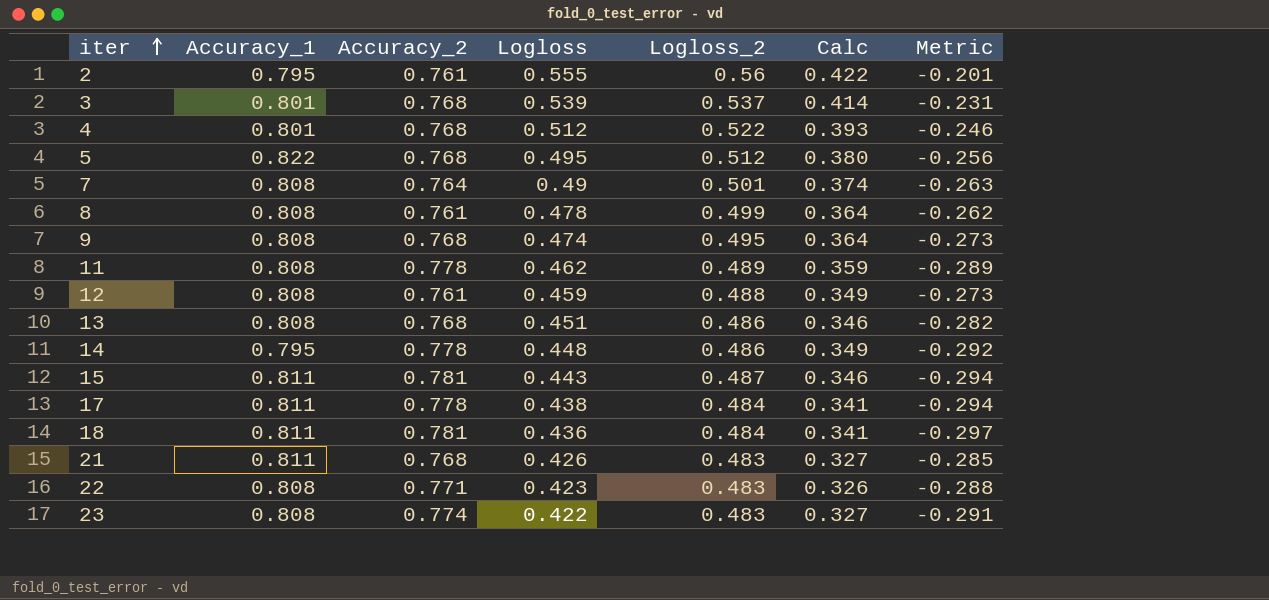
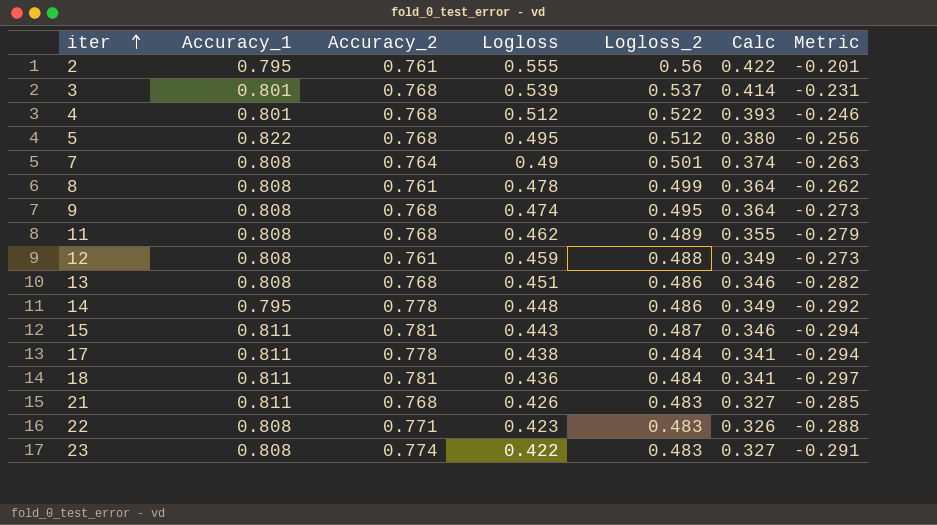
11 | Accuracy_2: 0.778 -> 0.768
11 | Calc: 0.359 -> 0.355
11 | Metric: -0.289 -> -0.279

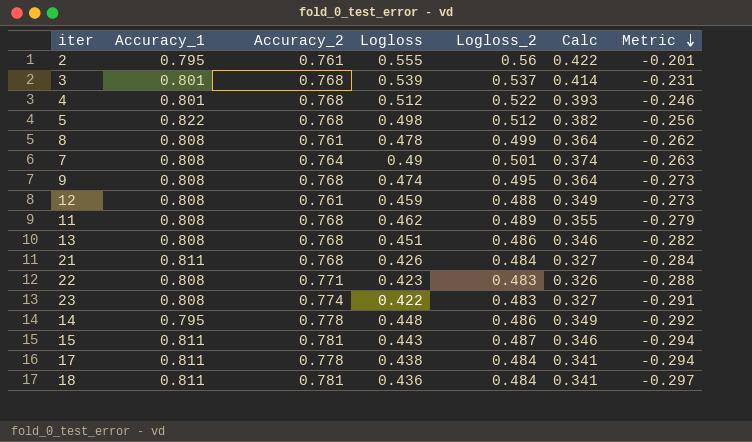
row order: iter ascending -> Metric descending
5 | Logloss: 0.495 -> 0.498
5 | Calc: 0.380 -> 0.382
21 | Logloss_2: 0.483 -> 0.484
21 | Metric: -0.285 -> -0.284

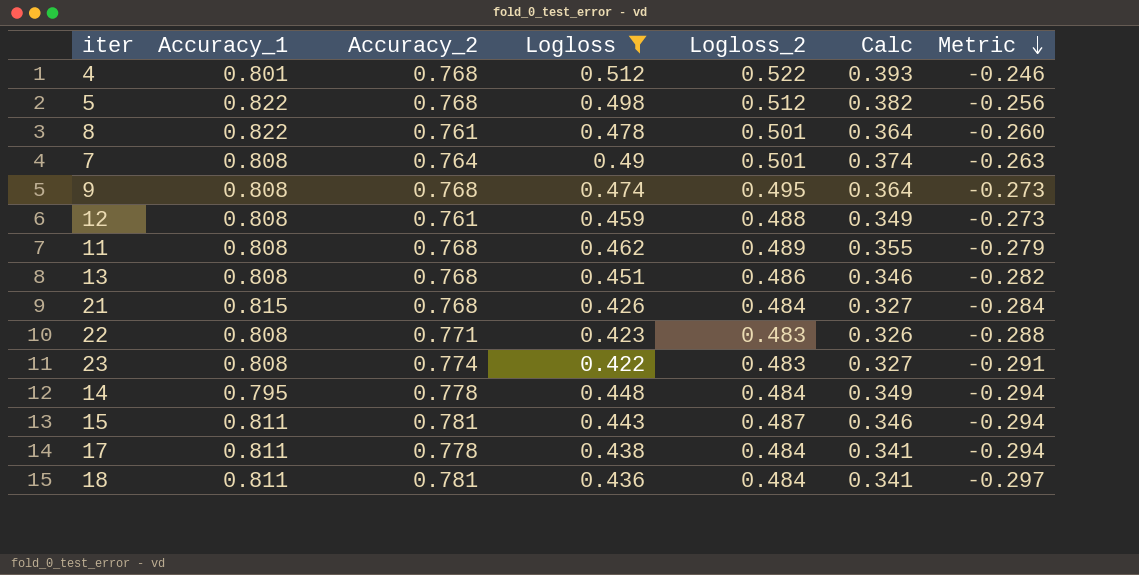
filter: none -> Logloss <= 0.512
8 | Accuracy_1: 0.808 -> 0.822
8 | Logloss_2: 0.499 -> 0.501
8 | Metric: -0.262 -> -0.260
21 | Accuracy_1: 0.811 -> 0.815
14 | Logloss_2: 0.486 -> 0.484
14 | Metric: -0.292 -> -0.294

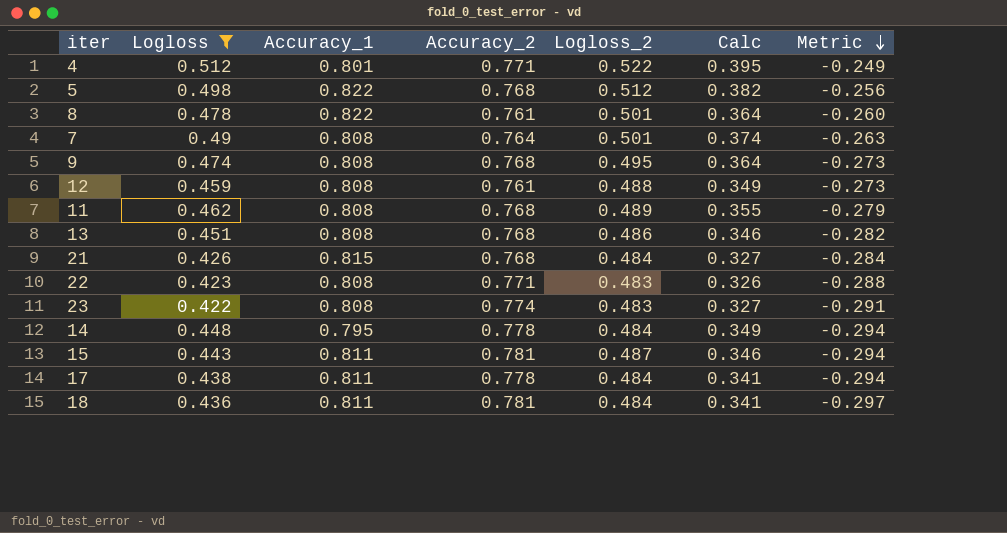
column Logloss | position: 4 -> 2
4 | Accuracy_2: 0.768 -> 0.771
4 | Calc: 0.393 -> 0.395
4 | Metric: -0.246 -> -0.249

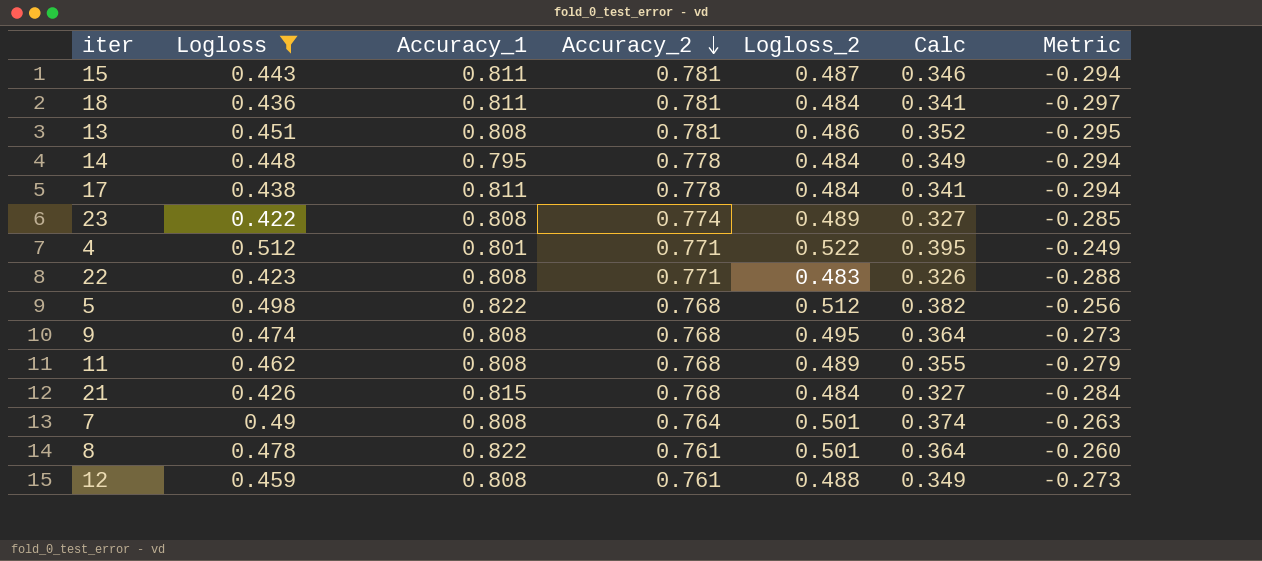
row order: Metric descending -> Accuracy_2 descending
13 | Accuracy_2: 0.768 -> 0.781
13 | Calc: 0.346 -> 0.352
13 | Metric: -0.282 -> -0.295
23 | Logloss_2: 0.483 -> 0.489
23 | Metric: -0.291 -> -0.285

